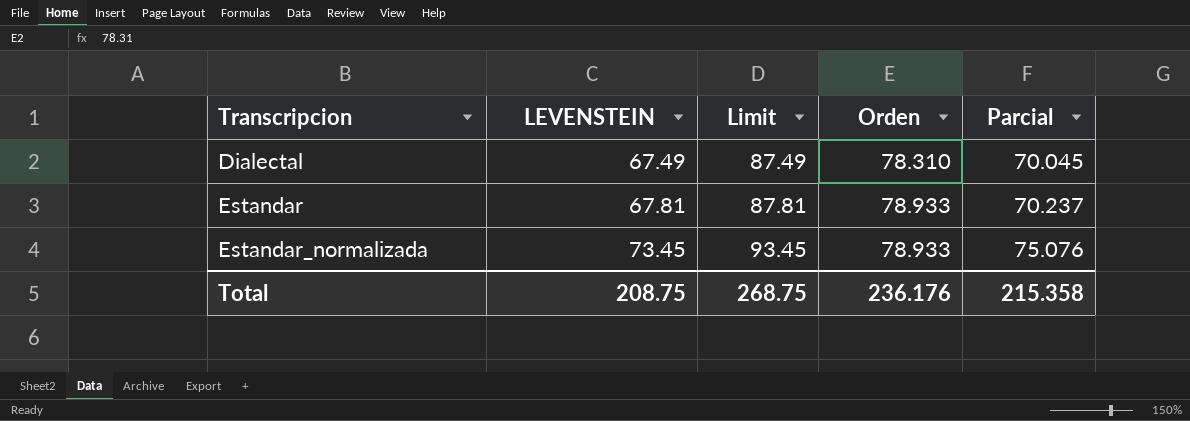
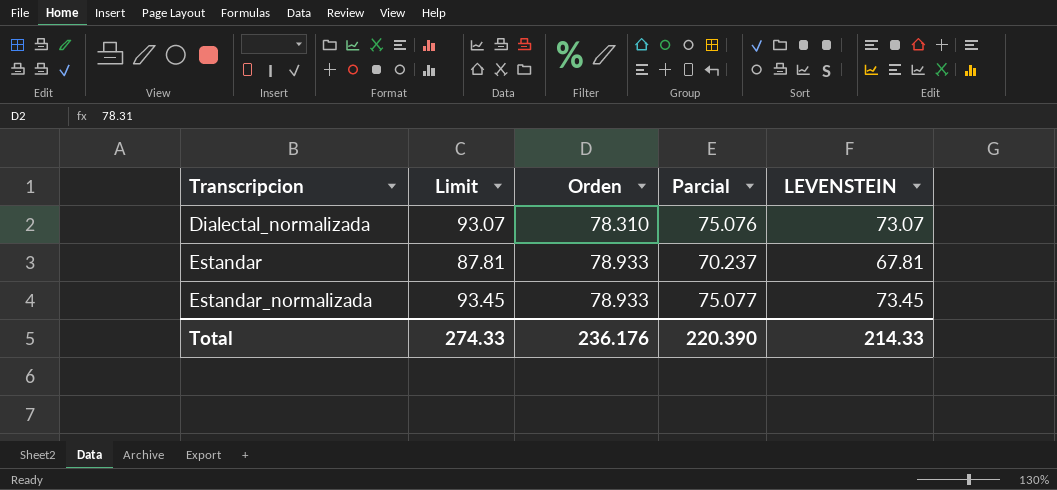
column LEVENSTEIN | position: 2 -> 5
row Dialectal: 67.49 | 87.49 | 78.310 | 70.045 -> none
row Dialectal_normalizada: none -> 93.07 | 78.310 | 75.076 | 73.07
Estandar_normalizada | Parcial: 75.076 -> 75.077
Total | Limit: 268.75 -> 274.33
Total | Parcial: 215.358 -> 220.390
Total | LEVENSTEIN: 208.75 -> 214.33

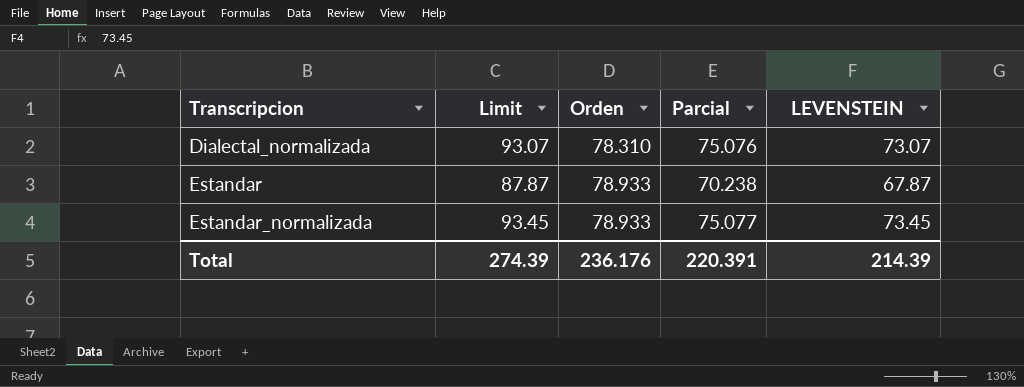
Estandar | Limit: 87.81 -> 87.87
Estandar | Parcial: 70.237 -> 70.238
Estandar | LEVENSTEIN: 67.81 -> 67.87
Total | Limit: 274.33 -> 274.39
Total | Parcial: 220.390 -> 220.391
Total | LEVENSTEIN: 214.33 -> 214.39

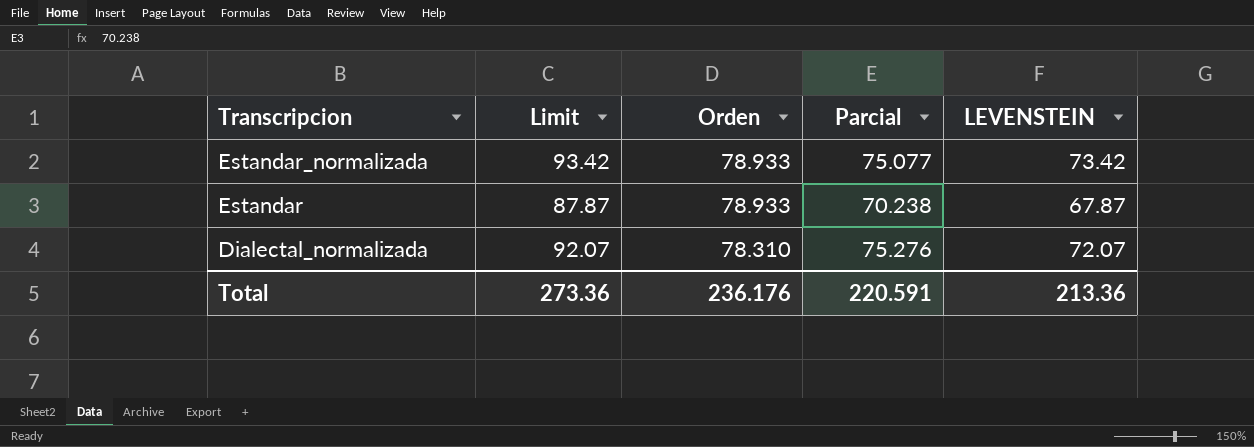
row order: Transcripcion ascending -> Transcripcion descending
Estandar_normalizada | Limit: 93.45 -> 93.42
Estandar_normalizada | LEVENSTEIN: 73.45 -> 73.42
Dialectal_normalizada | Limit: 93.07 -> 92.07
Dialectal_normalizada | Parcial: 75.076 -> 75.276
Dialectal_normalizada | LEVENSTEIN: 73.07 -> 72.07
Total | Limit: 274.39 -> 273.36
Total | Parcial: 220.391 -> 220.591
Total | LEVENSTEIN: 214.39 -> 213.36

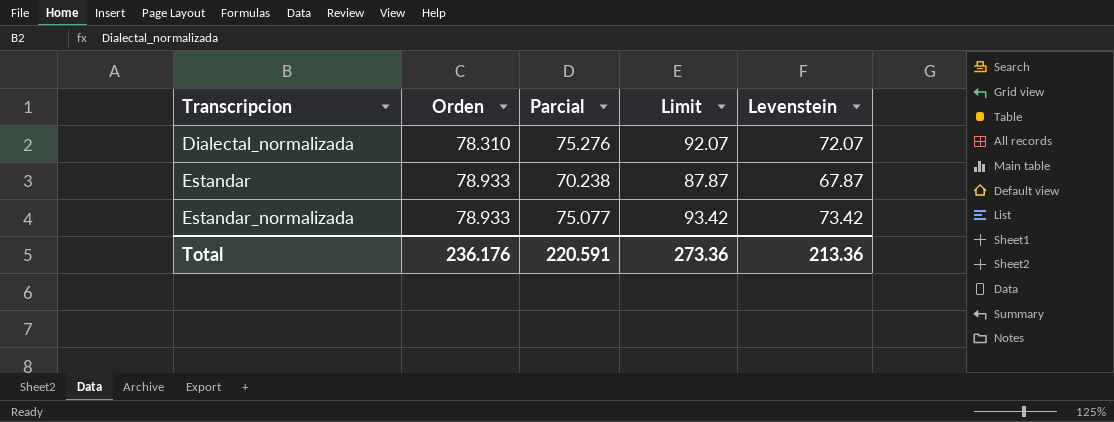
row order: Transcripcion descending -> Transcripcion ascending
column Limit | position: 2 -> 4
column name: LEVENSTEIN -> Levenstein

